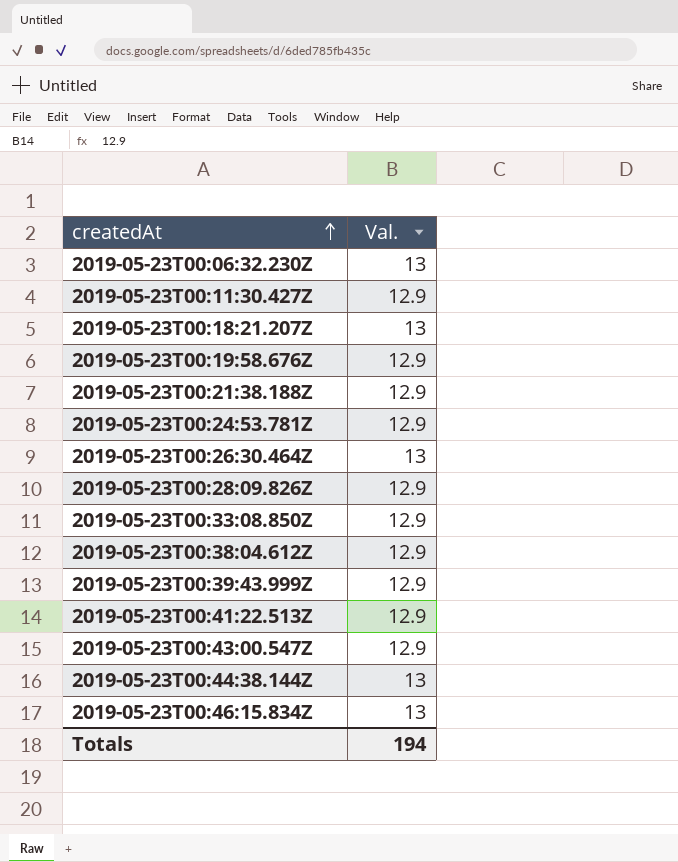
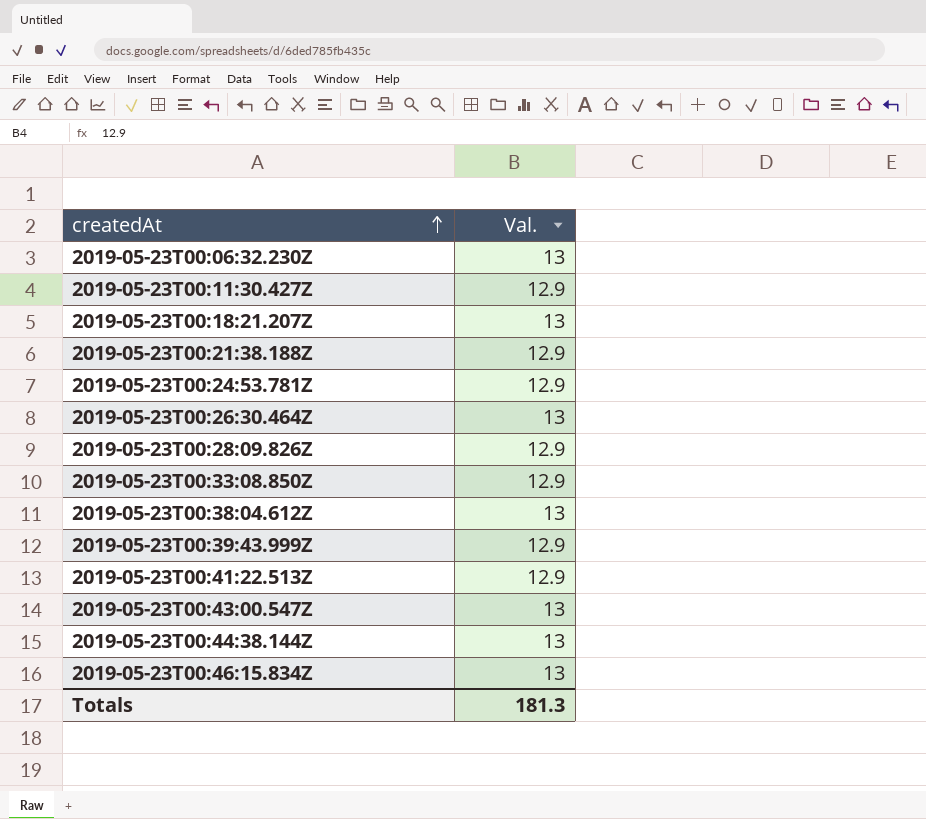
row 2019-05-23T00:19:58.676Z: 12.9 -> none
2019-05-23T00:38:04.612Z | Val.: 12.9 -> 13
2019-05-23T00:43:00.547Z | Val.: 12.9 -> 13
Totals | Val.: 194 -> 181.3

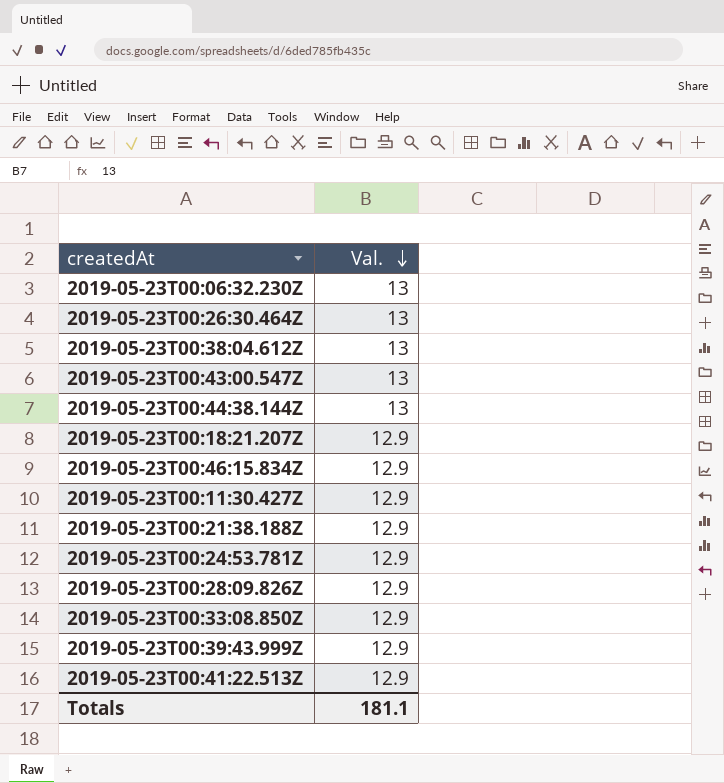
row order: createdAt ascending -> Val. descending
2019-05-23T00:18:21.207Z | Val.: 13 -> 12.9
2019-05-23T00:46:15.834Z | Val.: 13 -> 12.9
Totals | Val.: 181.3 -> 181.1

